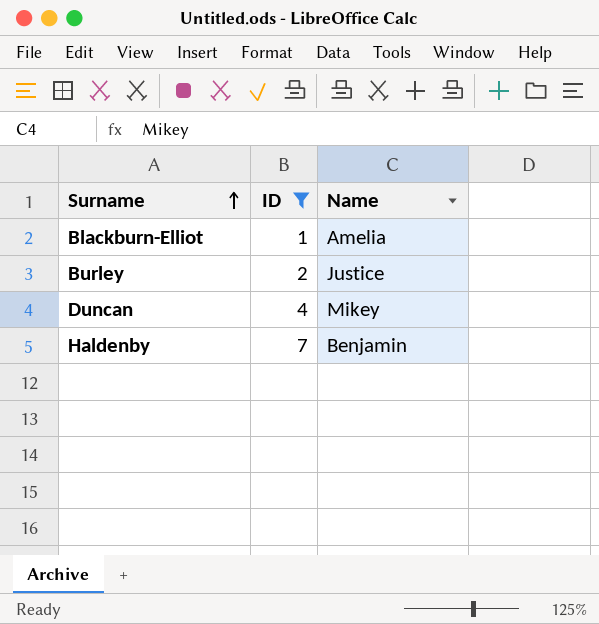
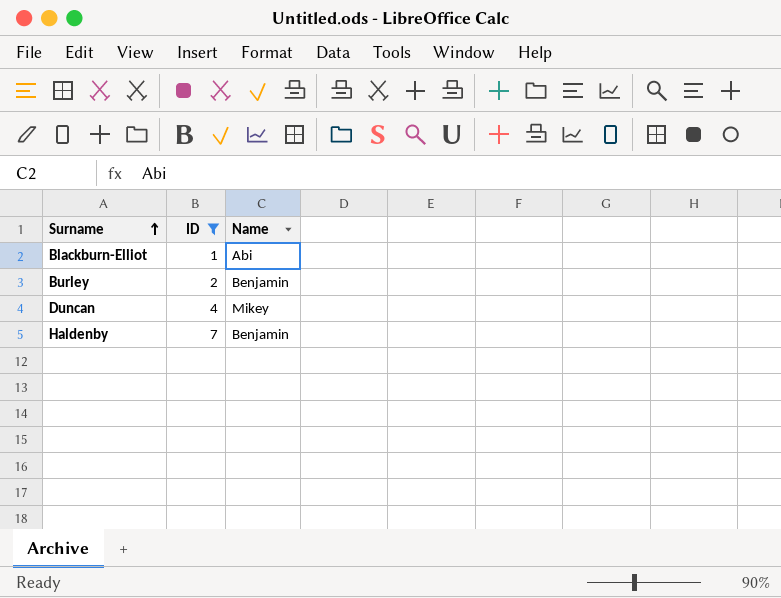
Blackburn-Elliot | Name: Amelia -> Abi
Burley | Name: Justice -> Benjamin

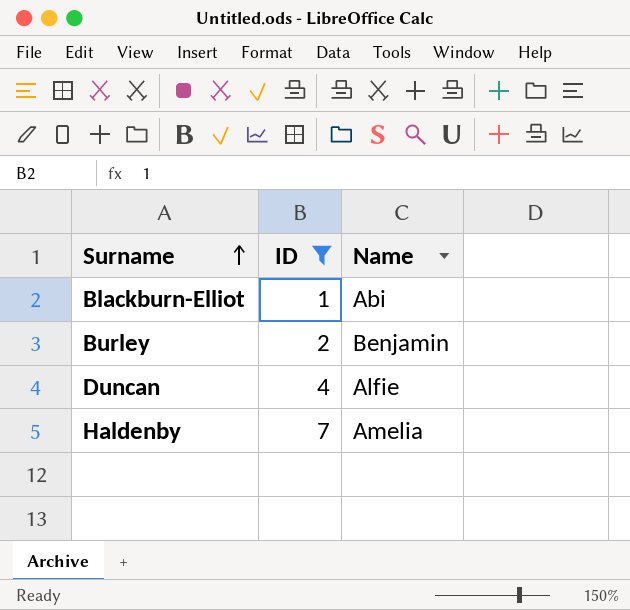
Duncan | Name: Mikey -> Alfie
Haldenby | Name: Benjamin -> Amelia

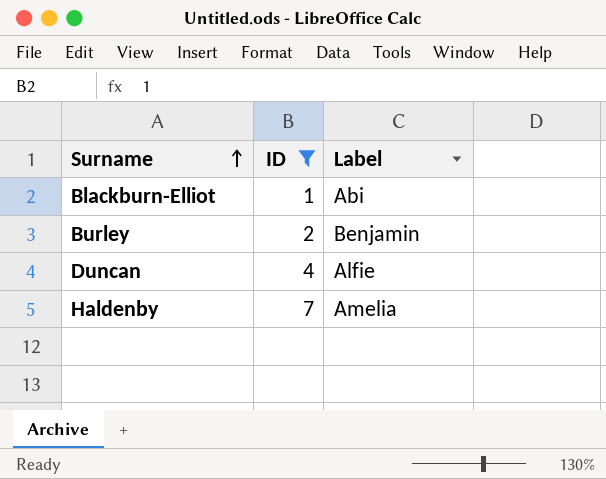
column name: Name -> Label

